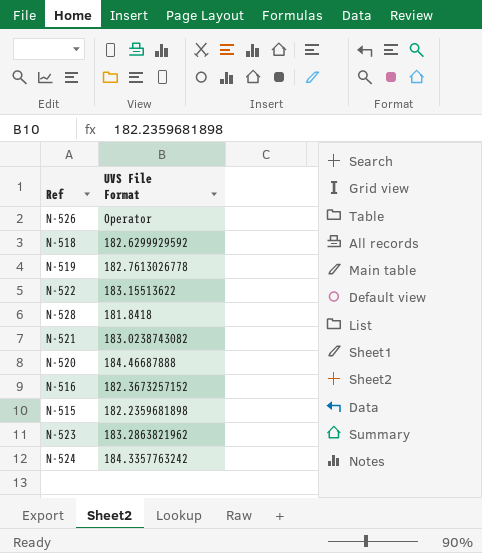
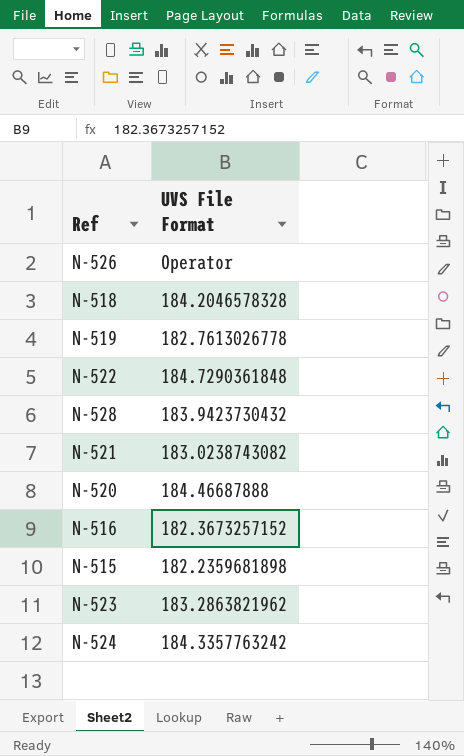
N-518 | UVS File Format: 182.6299929592 -> 184.2046578328
N-522 | UVS File Format: 183.15513622 -> 184.7290361848
N-528 | UVS File Format: 181.8418 -> 183.9423730432

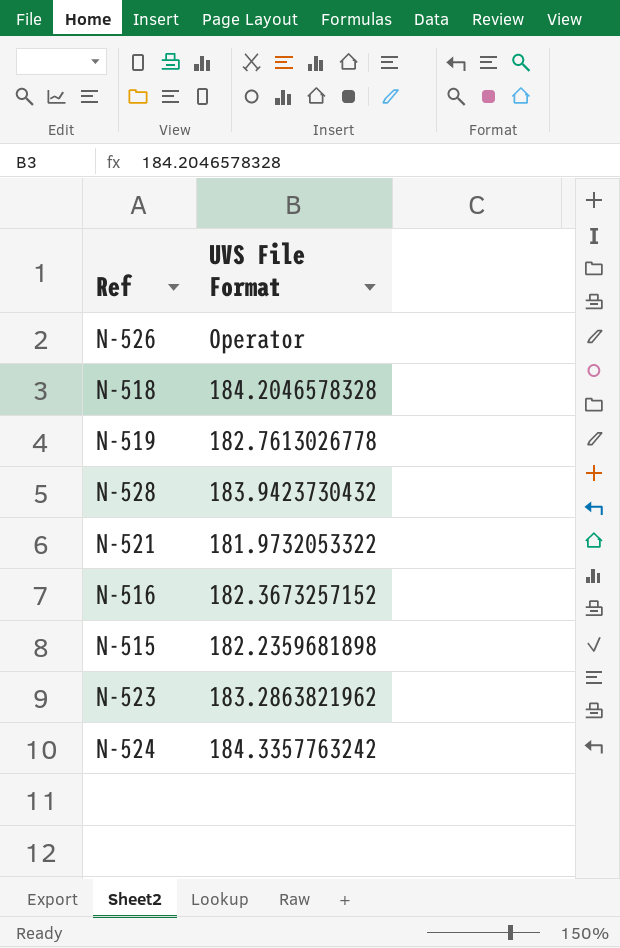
row N-522: 184.7290361848 -> none
row N-520: 184.46687888 -> none
N-521 | UVS File Format: 183.0238743082 -> 181.9732053322

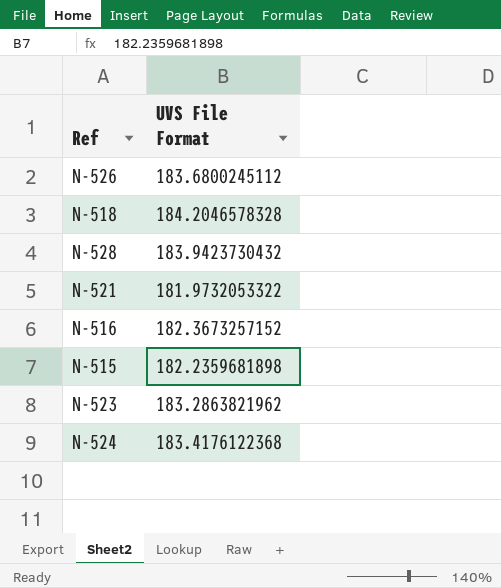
row N-519: 182.7613026778 -> none
N-526 | UVS File Format: Operator -> 183.6800245112
N-524 | UVS File Format: 184.3357763242 -> 183.4176122368

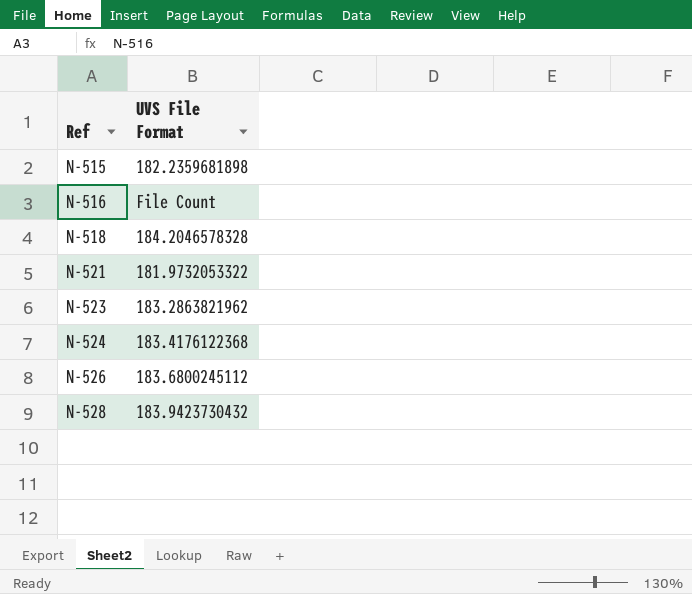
row order: none -> Ref ascending
N-516 | UVS File Format: 182.3673257152 -> File Count

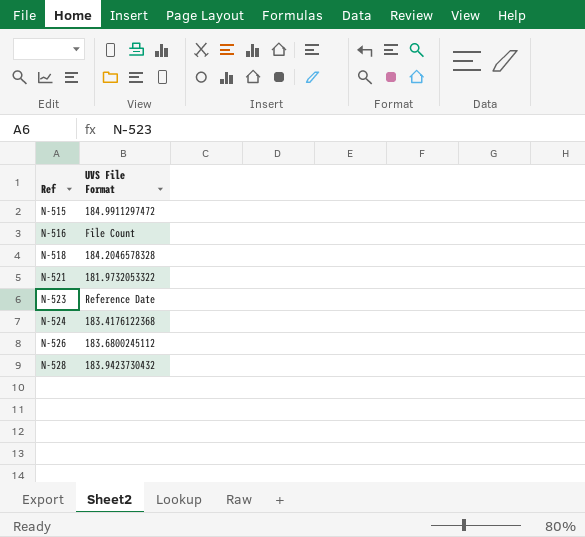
N-515 | UVS File Format: 182.2359681898 -> 184.9911297472
N-523 | UVS File Format: 183.2863821962 -> Reference Date

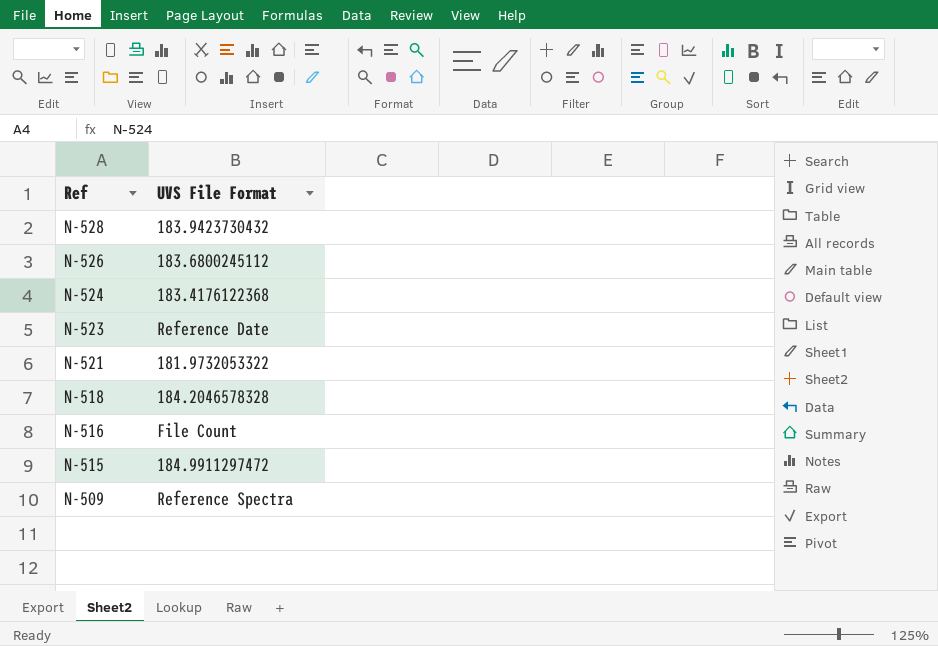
row order: Ref ascending -> Ref descending
row N-509: none -> Reference Spectra

